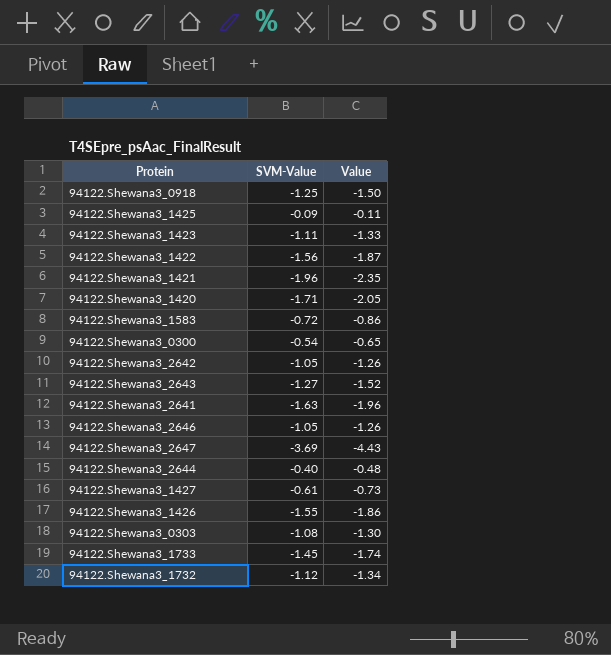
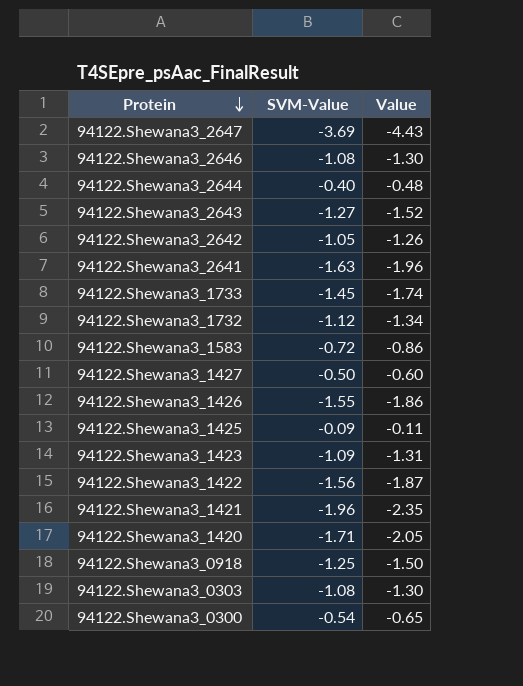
row order: none -> Protein descending
94122.Shewana3_2646 | SVM-Value: -1.05 -> -1.08
94122.Shewana3_2646 | Value: -1.26 -> -1.30
94122.Shewana3_1427 | SVM-Value: -0.61 -> -0.50
94122.Shewana3_1427 | Value: -0.73 -> -0.60
94122.Shewana3_1423 | SVM-Value: -1.11 -> -1.09
94122.Shewana3_1423 | Value: -1.33 -> -1.31

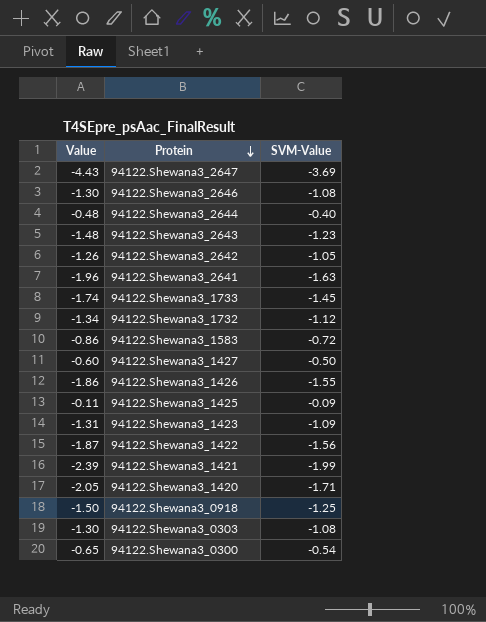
column Value | position: 3 -> 1
94122.Shewana3_2643 | Value: -1.52 -> -1.48
94122.Shewana3_2643 | SVM-Value: -1.27 -> -1.23
94122.Shewana3_1421 | Value: -2.35 -> -2.39
94122.Shewana3_1421 | SVM-Value: -1.96 -> -1.99

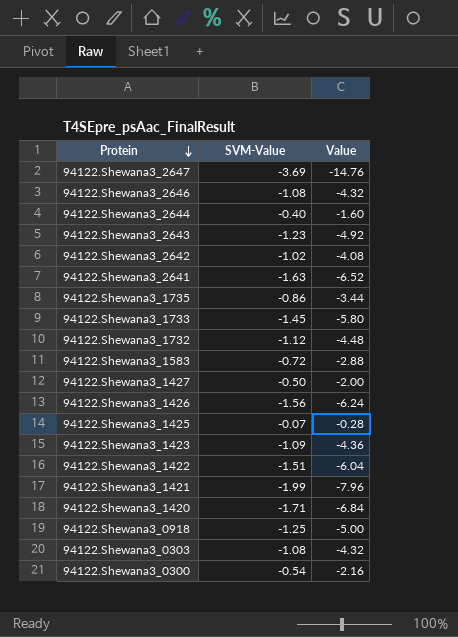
column Value | formula: [SVM-Value] * 1.2 -> [SVM-Value] * 4
column Value | position: 1 -> 3
94122.Shewana3_2642 | SVM-Value: -1.05 -> -1.02
row 94122.Shewana3_1735: none -> -0.86 | -3.44
94122.Shewana3_1426 | SVM-Value: -1.55 -> -1.56
94122.Shewana3_1425 | SVM-Value: -0.09 -> -0.07
94122.Shewana3_1422 | SVM-Value: -1.56 -> -1.51

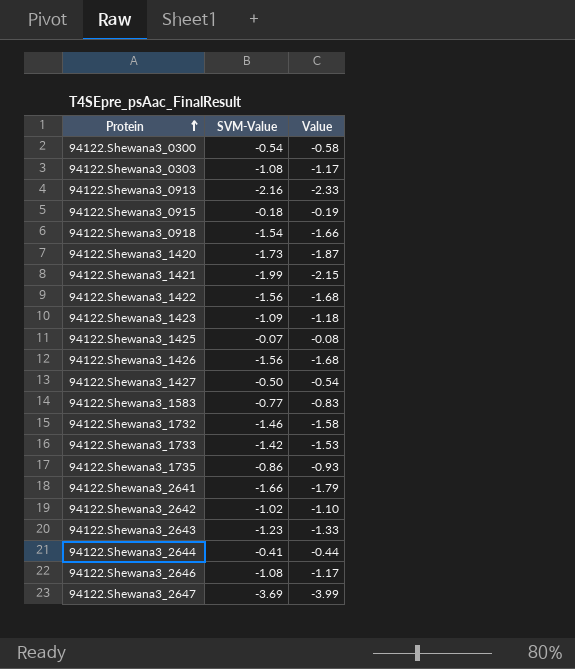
row order: Protein descending -> Protein ascending
column Value | formula: [SVM-Value] * 4 -> [SVM-Value] * 1.08
row 94122.Shewana3_0913: none -> -2.16 | -2.33
row 94122.Shewana3_0915: none -> -0.18 | -0.19
94122.Shewana3_0918 | SVM-Value: -1.25 -> -1.54
94122.Shewana3_1420 | SVM-Value: -1.71 -> -1.73
94122.Shewana3_1422 | SVM-Value: -1.51 -> -1.56
94122.Shewana3_1583 | SVM-Value: -0.72 -> -0.77
94122.Shewana3_1732 | SVM-Value: -1.12 -> -1.46
94122.Shewana3_1733 | SVM-Value: -1.45 -> -1.42
94122.Shewana3_2641 | SVM-Value: -1.63 -> -1.66
94122.Shewana3_2644 | SVM-Value: -0.40 -> -0.41

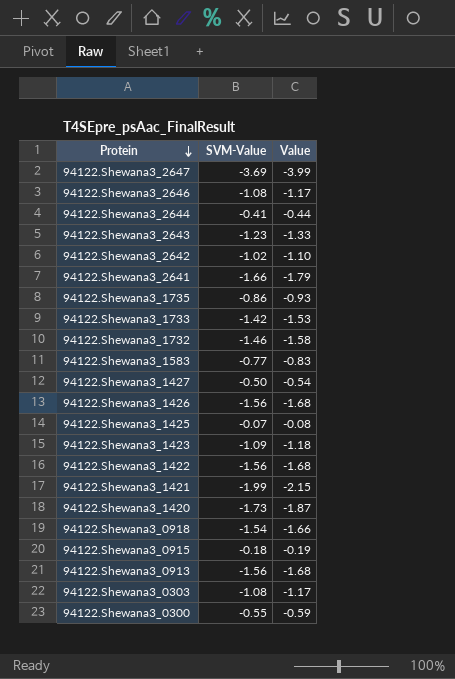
row order: Protein ascending -> Protein descending
94122.Shewana3_0913 | SVM-Value: -2.16 -> -1.56
94122.Shewana3_0913 | Value: -2.33 -> -1.68
94122.Shewana3_0300 | SVM-Value: -0.54 -> -0.55
94122.Shewana3_0300 | Value: -0.58 -> -0.59

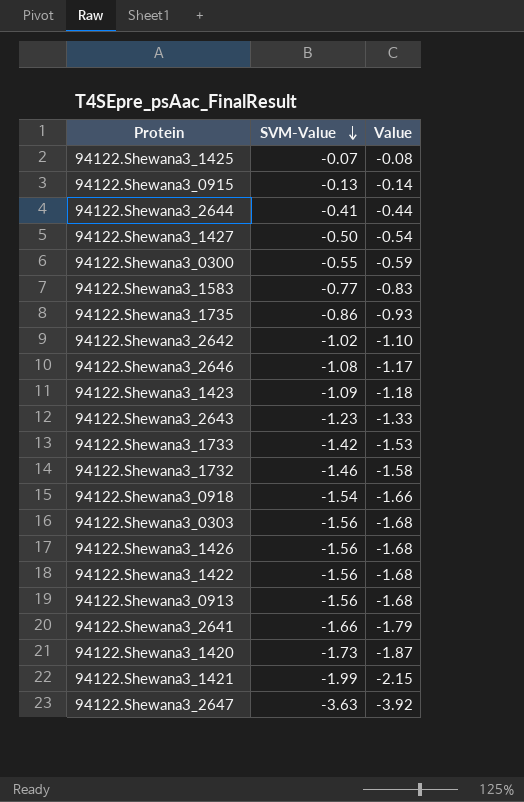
row order: Protein descending -> SVM-Value descending
94122.Shewana3_0915 | SVM-Value: -0.18 -> -0.13
94122.Shewana3_0915 | Value: -0.19 -> -0.14
94122.Shewana3_0303 | SVM-Value: -1.08 -> -1.56
94122.Shewana3_0303 | Value: -1.17 -> -1.68
94122.Shewana3_2647 | SVM-Value: -3.69 -> -3.63
94122.Shewana3_2647 | Value: -3.99 -> -3.92

